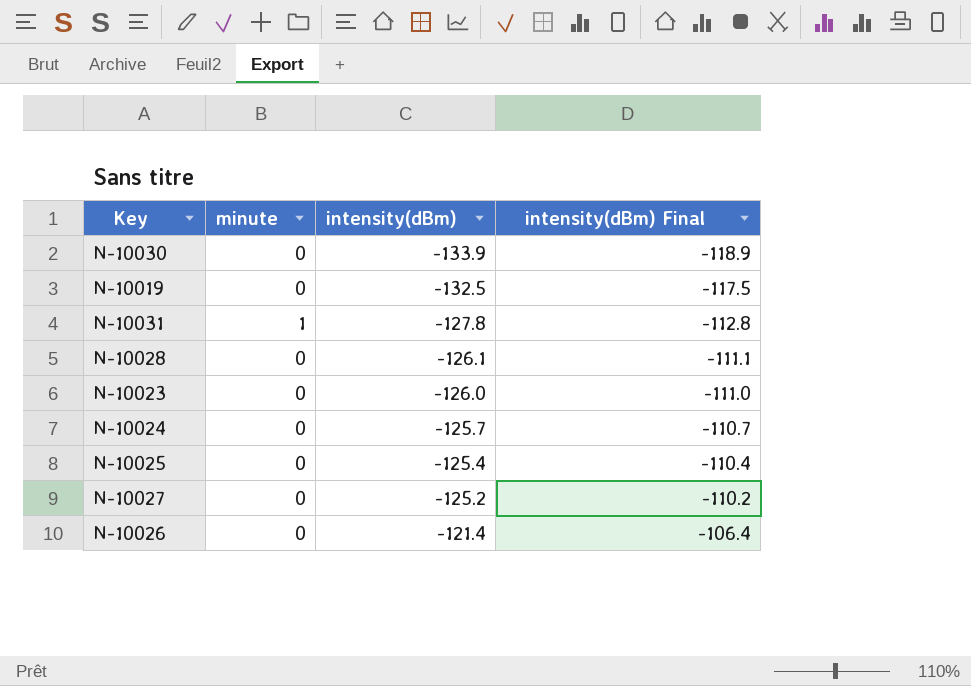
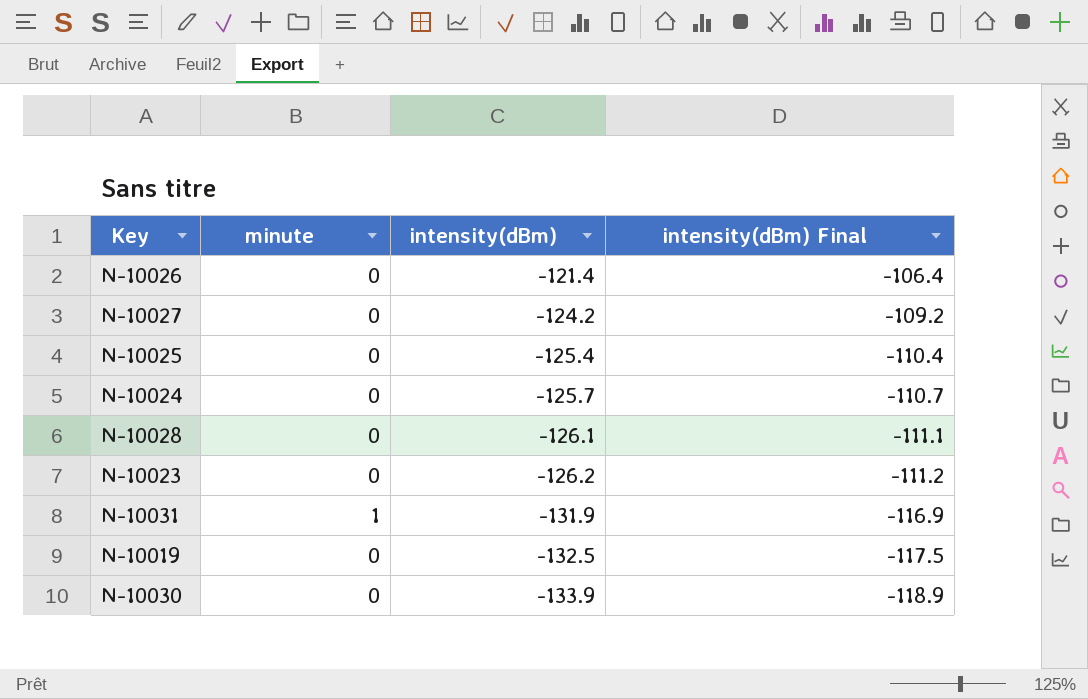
row order: intensity(dBm) ascending -> intensity(dBm) descending
N-10027 | intensity(dBm): -125.2 -> -124.2
N-10027 | intensity(dBm) Final: -110.2 -> -109.2
N-10023 | intensity(dBm): -126.0 -> -126.2
N-10023 | intensity(dBm) Final: -111.0 -> -111.2
N-10031 | intensity(dBm): -127.8 -> -131.9
N-10031 | intensity(dBm) Final: -112.8 -> -116.9

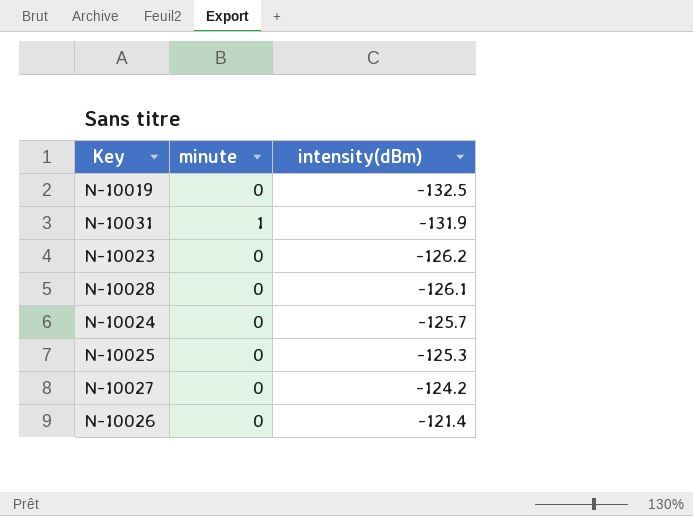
row order: intensity(dBm) descending -> intensity(dBm) ascending
column intensity(dBm) Final | formula: [intensity(dBm)] + 15 -> none
row N-10030: 0 | -133.9 | -118.9 -> none
N-10025 | intensity(dBm): -125.4 -> -125.3

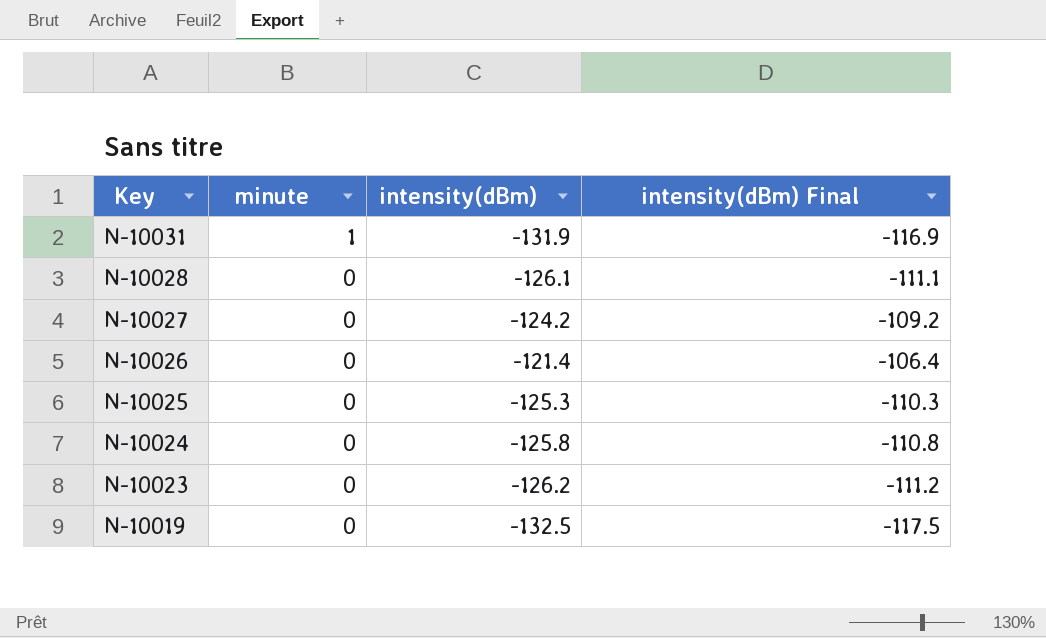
row order: intensity(dBm) ascending -> Key descending
column intensity(dBm) Final | formula: none -> [intensity(dBm)] + 15
N-10024 | intensity(dBm): -125.7 -> -125.8

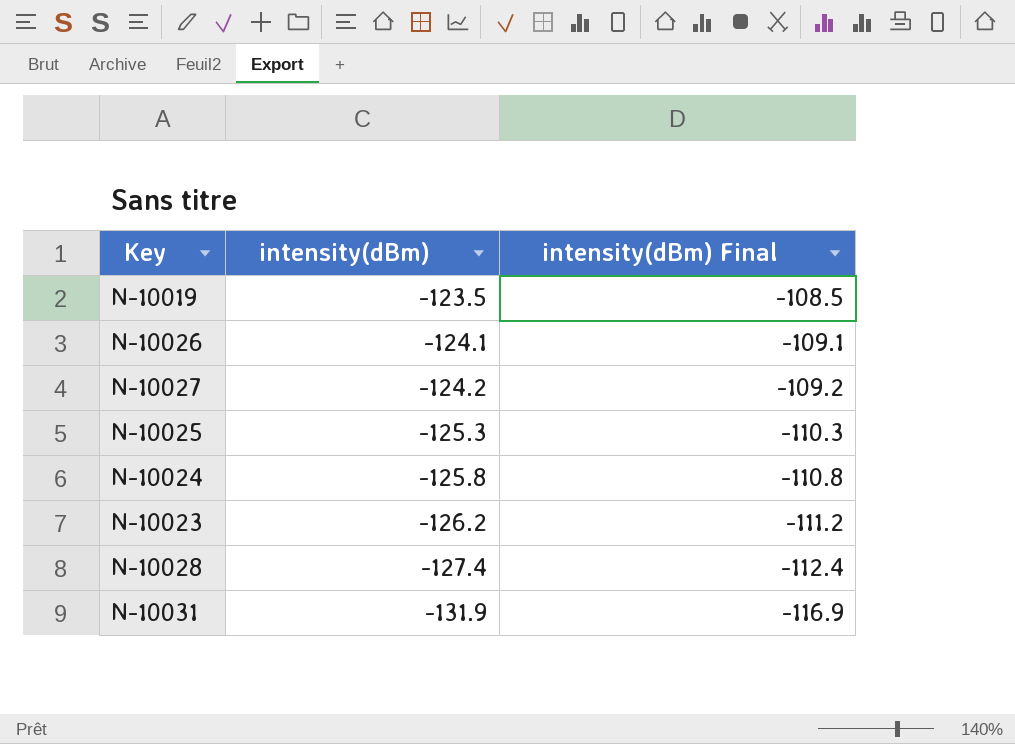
row order: Key descending -> intensity(dBm) descending
column minute | position: 2 -> none
N-10019 | intensity(dBm): -132.5 -> -123.5
N-10019 | intensity(dBm) Final: -117.5 -> -108.5
N-10026 | intensity(dBm): -121.4 -> -124.1
N-10026 | intensity(dBm) Final: -106.4 -> -109.1
N-10028 | intensity(dBm): -126.1 -> -127.4
N-10028 | intensity(dBm) Final: -111.1 -> -112.4

